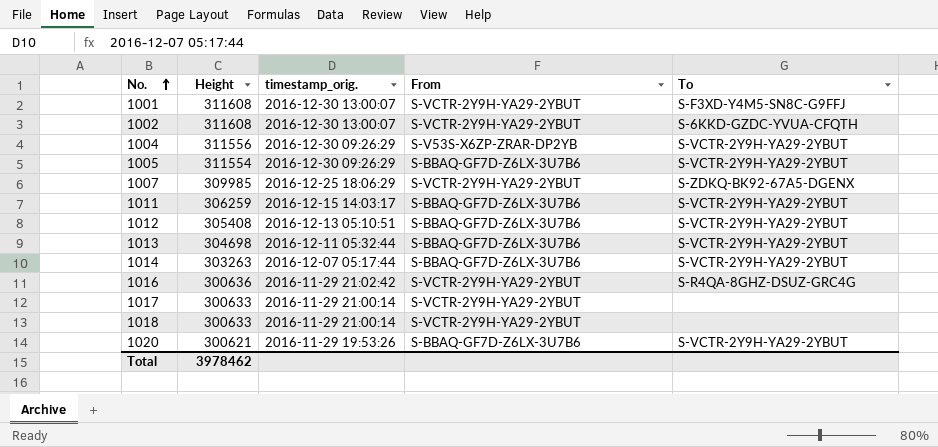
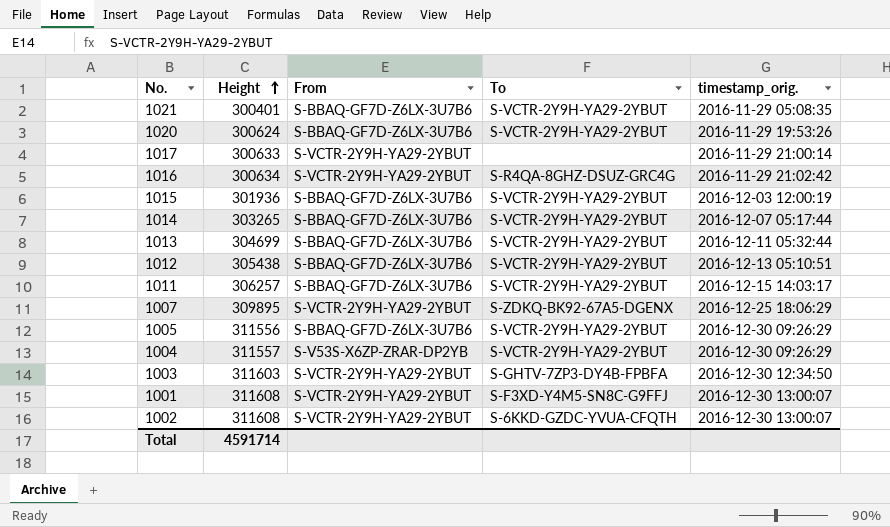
row order: No. ascending -> Height ascending
column timestamp_orig. | position: 3 -> 5
row 1018: 300633 | 2016-11-29 21:00:14 | S-VCTR-2Y9H-YA29-2YBUT | none -> none
row 1021: none -> 300401 | S-BBAQ-GF7D-Z6LX-3U7B6 | S-VCTR-2Y9H-YA29-2YBUT | 2016-11-29 05:08:35
1020 | Height: 300621 -> 300624
1016 | Height: 300636 -> 300634
row 1015: none -> 301936 | S-BBAQ-GF7D-Z6LX-3U7B6 | S-VCTR-2Y9H-YA29-2YBUT | 2016-12-03 12:00:19
1014 | Height: 303263 -> 303265
1013 | Height: 304698 -> 304699
1012 | Height: 305408 -> 305438
1011 | Height: 306259 -> 306257
1007 | Height: 309985 -> 309895
1005 | Height: 311554 -> 311556
1004 | Height: 311556 -> 311557
row 1003: none -> 311603 | S-VCTR-2Y9H-YA29-2YBUT | S-GHTV-7ZP3-DY4B-FPBFA | 2016-12-30 12:34:50
Total | Height: 3978462 -> 4591714

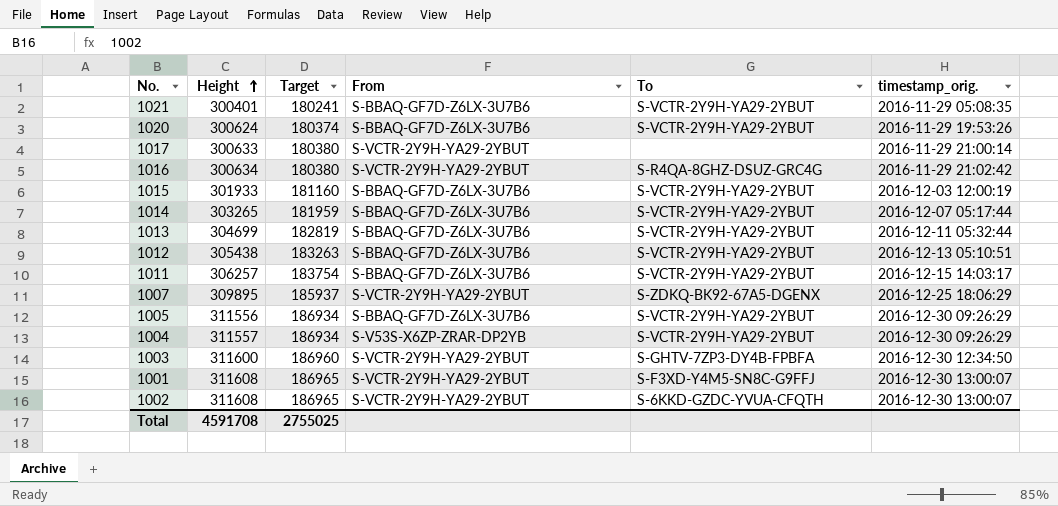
column Target | formula: none -> [Height] * 0.6
1015 | Height: 301936 -> 301933
1003 | Height: 311603 -> 311600
Total | Height: 4591714 -> 4591708

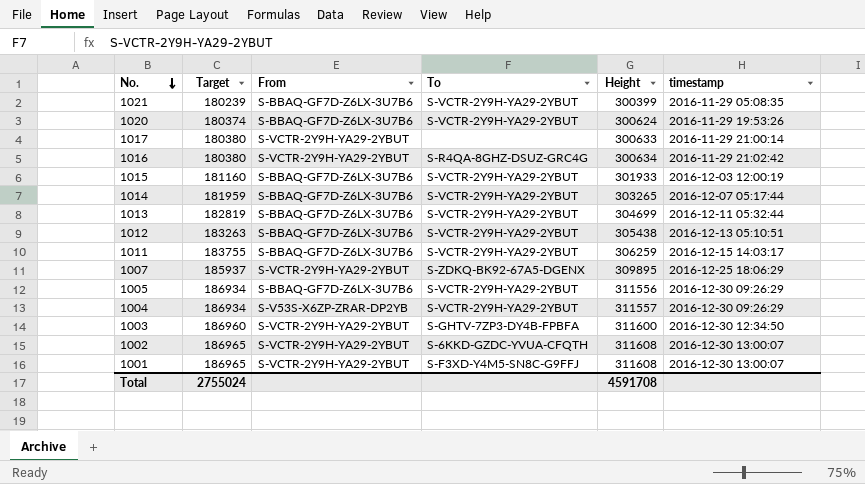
row order: Height ascending -> No. descending
column Height | position: 2 -> 5
column name: timestamp_orig. -> timestamp
1021 | Target: 180241 -> 180239
1021 | Height: 300401 -> 300399
1011 | Target: 183754 -> 183755
1011 | Height: 306257 -> 306259
Total | Target: 2755025 -> 2755024

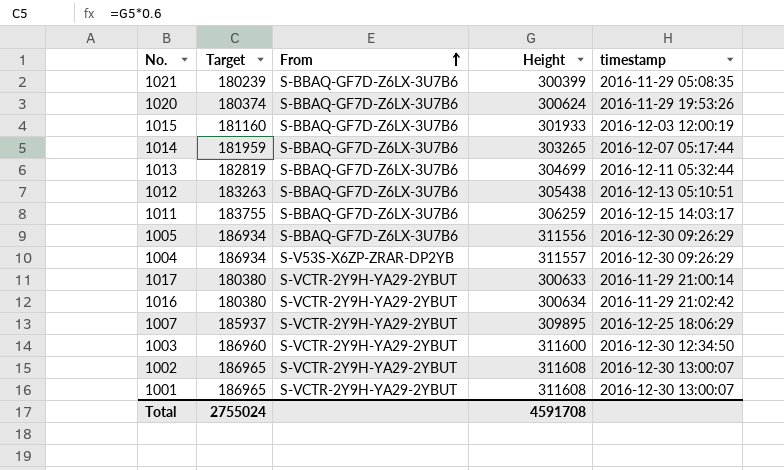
row order: No. descending -> From ascending
column To | position: 4 -> none

